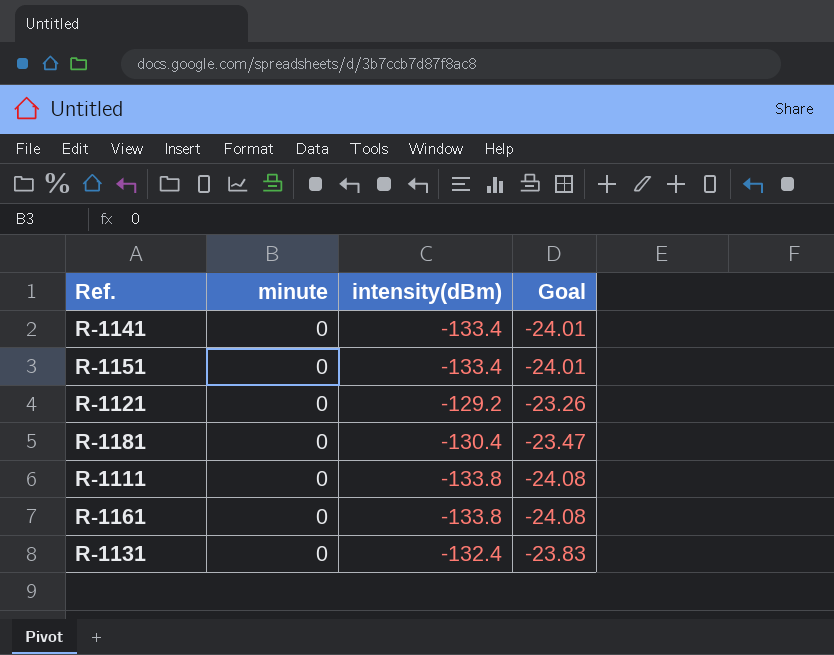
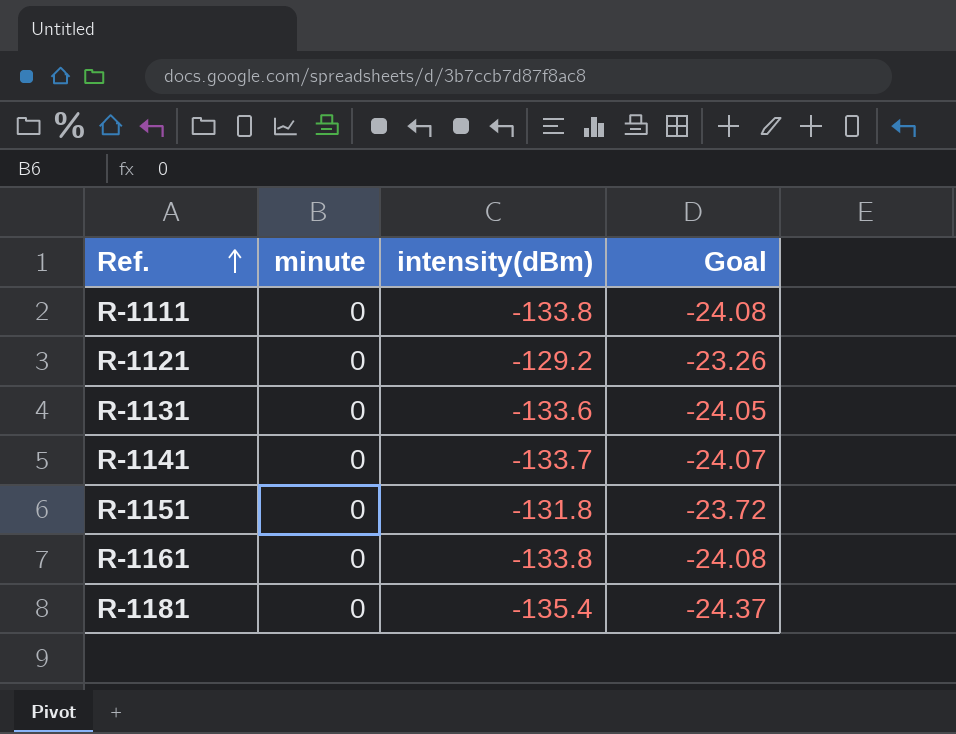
row order: none -> Ref. ascending
R-1131 | intensity(dBm): -132.4 -> -133.6
R-1131 | Goal: -23.83 -> -24.05
R-1141 | intensity(dBm): -133.4 -> -133.7
R-1141 | Goal: -24.01 -> -24.07
R-1151 | intensity(dBm): -133.4 -> -131.8
R-1151 | Goal: -24.01 -> -23.72
R-1181 | intensity(dBm): -130.4 -> -135.4
R-1181 | Goal: -23.47 -> -24.37

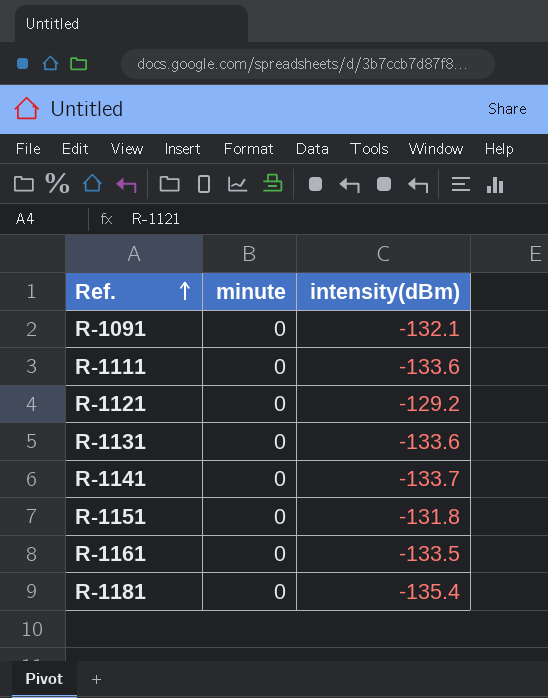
column Goal | formula: [intensity(dBm)] * 0.18 -> none
row R-1091: none -> 0 | -132.1
R-1111 | intensity(dBm): -133.8 -> -133.6
R-1161 | intensity(dBm): -133.8 -> -133.5

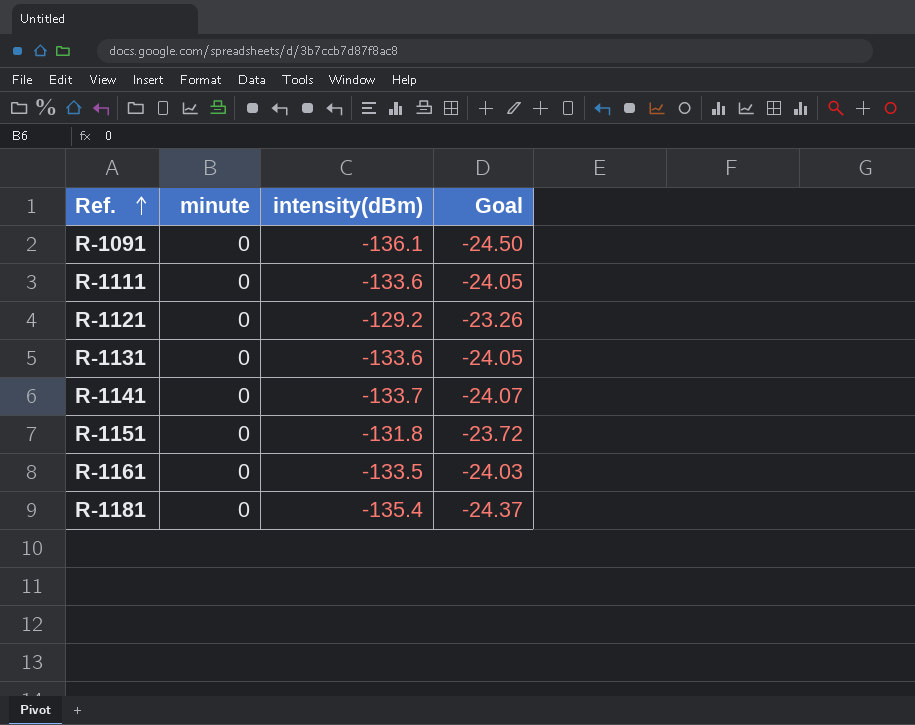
column Goal | formula: none -> [intensity(dBm)] * 0.18
R-1091 | intensity(dBm): -132.1 -> -136.1

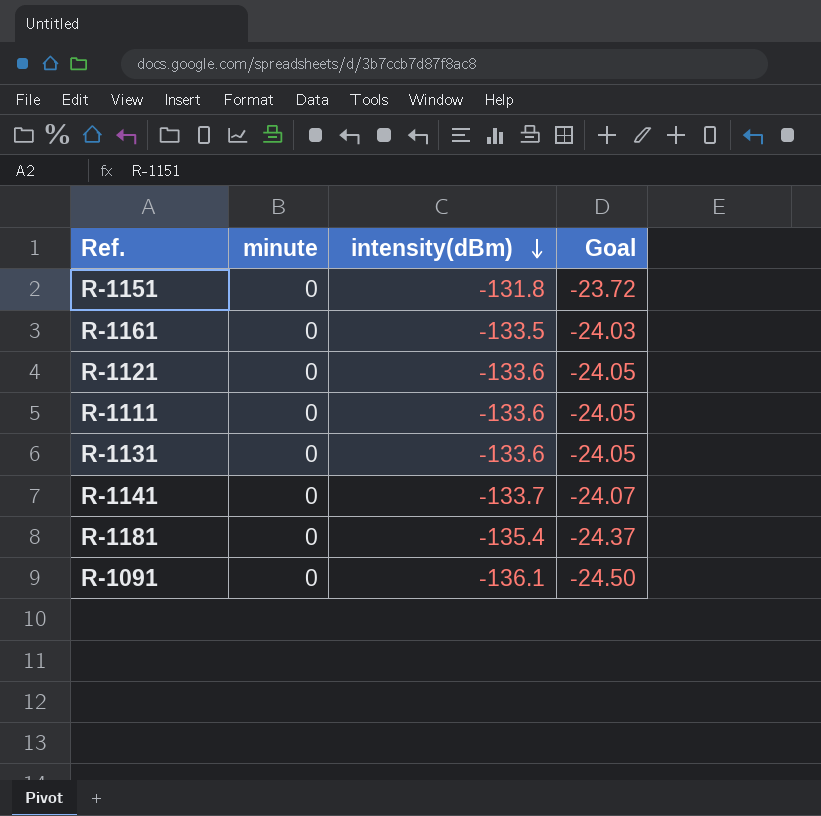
row order: Ref. ascending -> intensity(dBm) descending
R-1121 | intensity(dBm): -129.2 -> -133.6
R-1121 | Goal: -23.26 -> -24.05

